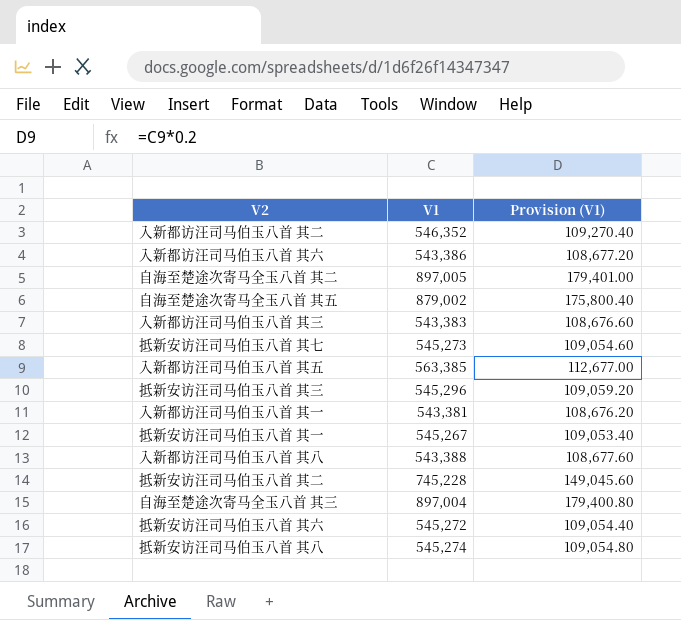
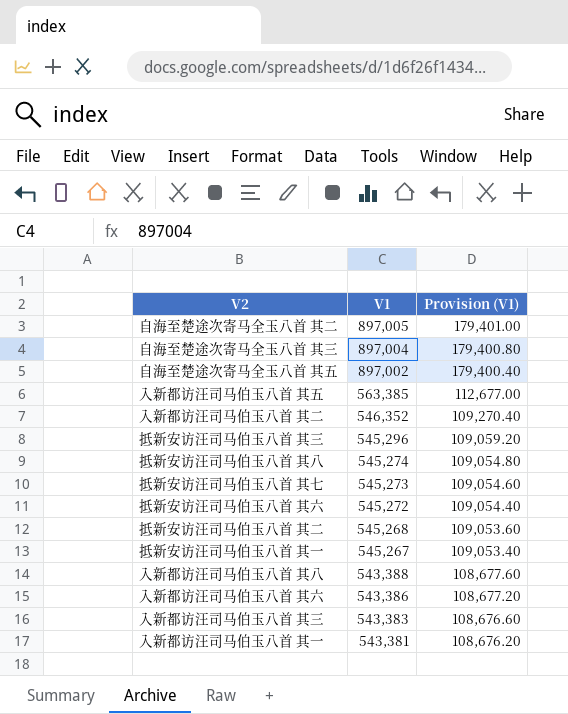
row order: none -> V1 descending
自海至楚途次寄马全玉八首 其五 | V1: 879,002 -> 897,002
自海至楚途次寄马全玉八首 其五 | Provision (V1): 175,800.40 -> 179,400.40
抵新安访汪司马伯玉八首 其二 | V1: 745,228 -> 545,268
抵新安访汪司马伯玉八首 其二 | Provision (V1): 149,045.60 -> 109,053.60

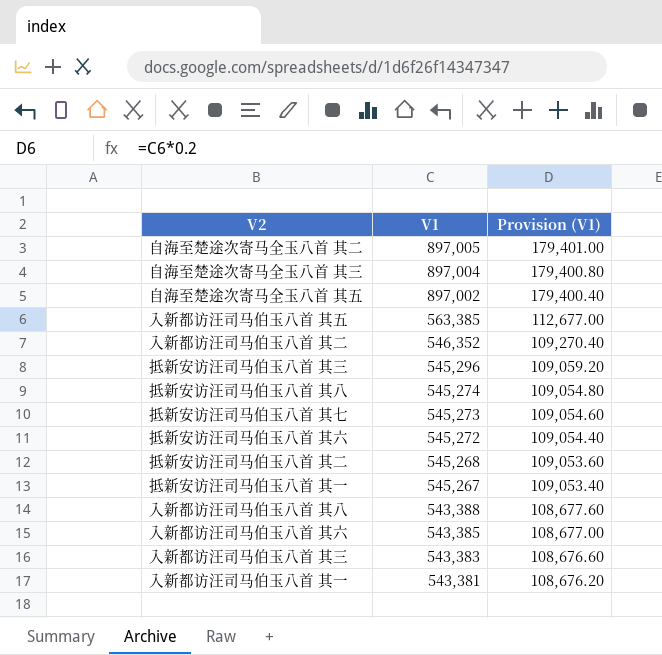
入新都访汪司马伯玉八首 其六 | V1: 543,386 -> 543,385
入新都访汪司马伯玉八首 其六 | Provision (V1): 108,677.20 -> 108,677.00

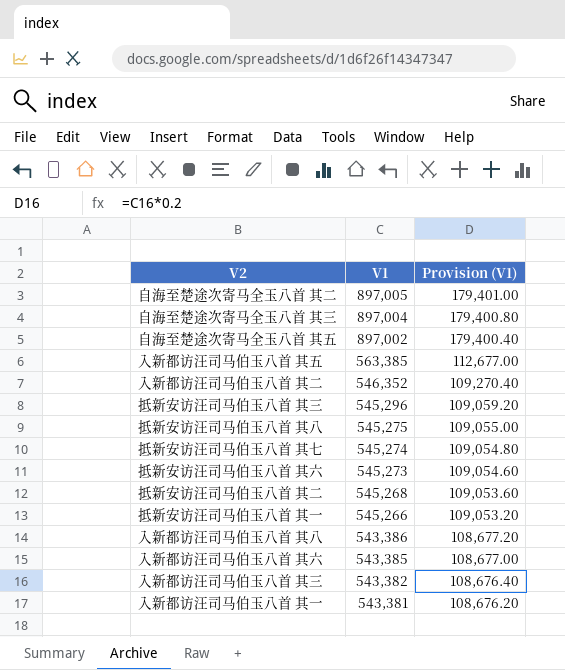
抵新安访汪司马伯玉八首 其八 | V1: 545,274 -> 545,275
抵新安访汪司马伯玉八首 其八 | Provision (V1): 109,054.80 -> 109,055.00
抵新安访汪司马伯玉八首 其七 | V1: 545,273 -> 545,274
抵新安访汪司马伯玉八首 其七 | Provision (V1): 109,054.60 -> 109,054.80
抵新安访汪司马伯玉八首 其六 | V1: 545,272 -> 545,273
抵新安访汪司马伯玉八首 其六 | Provision (V1): 109,054.40 -> 109,054.60
抵新安访汪司马伯玉八首 其一 | V1: 545,267 -> 545,266
抵新安访汪司马伯玉八首 其一 | Provision (V1): 109,053.40 -> 109,053.20
入新都访汪司马伯玉八首 其八 | V1: 543,388 -> 543,386
入新都访汪司马伯玉八首 其八 | Provision (V1): 108,677.60 -> 108,677.20
入新都访汪司马伯玉八首 其三 | V1: 543,383 -> 543,382
入新都访汪司马伯玉八首 其三 | Provision (V1): 108,676.60 -> 108,676.40

